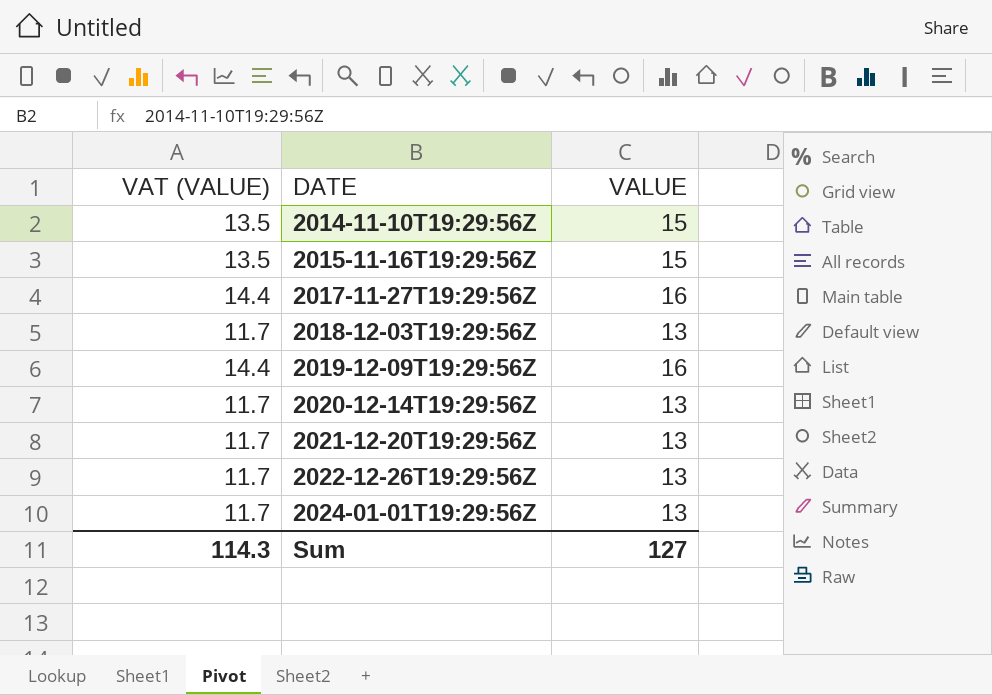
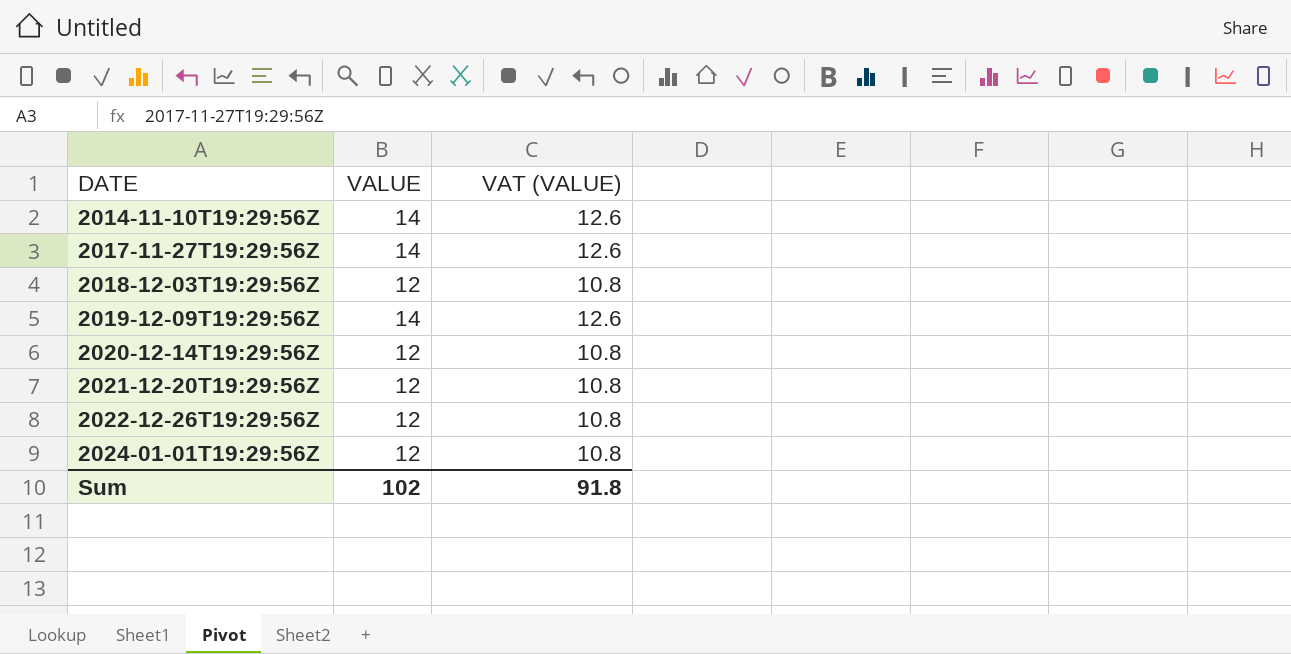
column VAT (VALUE) | position: 1 -> 3
row 2015-11-16T19:29:56Z: 13.5 | 15 -> none
2014-11-10T19:29:56Z | VALUE: 15 -> 14
2014-11-10T19:29:56Z | VAT (VALUE): 13.5 -> 12.6
2017-11-27T19:29:56Z | VALUE: 16 -> 14
2017-11-27T19:29:56Z | VAT (VALUE): 14.4 -> 12.6
2018-12-03T19:29:56Z | VALUE: 13 -> 12
2018-12-03T19:29:56Z | VAT (VALUE): 11.7 -> 10.8
2019-12-09T19:29:56Z | VALUE: 16 -> 14
2019-12-09T19:29:56Z | VAT (VALUE): 14.4 -> 12.6
2020-12-14T19:29:56Z | VALUE: 13 -> 12
2020-12-14T19:29:56Z | VAT (VALUE): 11.7 -> 10.8
2021-12-20T19:29:56Z | VALUE: 13 -> 12
2021-12-20T19:29:56Z | VAT (VALUE): 11.7 -> 10.8
2022-12-26T19:29:56Z | VALUE: 13 -> 12
2022-12-26T19:29:56Z | VAT (VALUE): 11.7 -> 10.8
2024-01-01T19:29:56Z | VALUE: 13 -> 12
2024-01-01T19:29:56Z | VAT (VALUE): 11.7 -> 10.8
Sum | VALUE: 127 -> 102
Sum | VAT (VALUE): 114.3 -> 91.8

